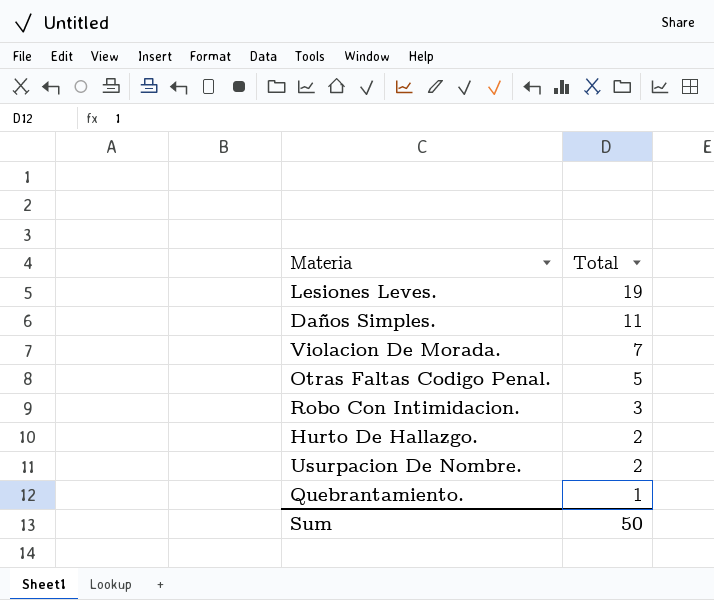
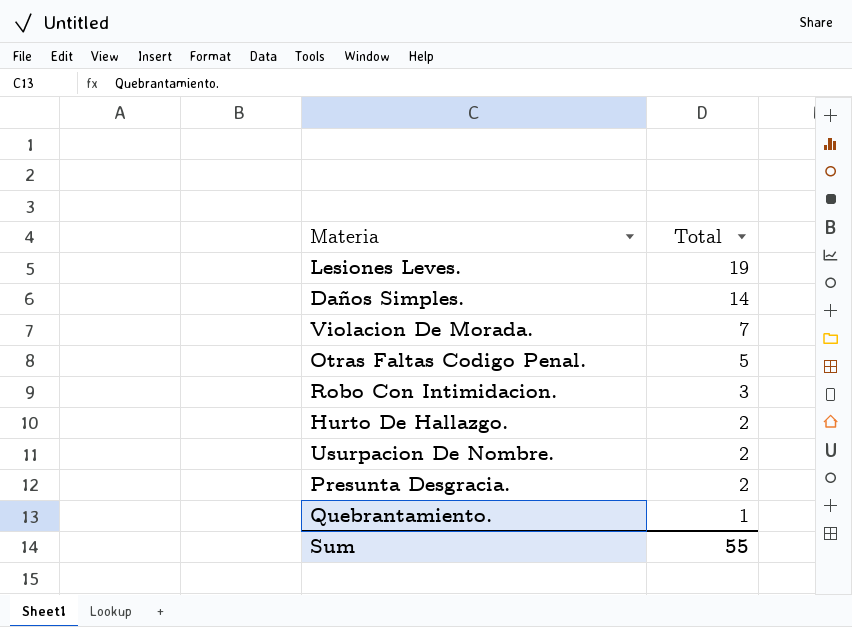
Daños Simples. | Total: 11 -> 14
row Presunta Desgracia.: none -> 2
Sum | Total: 50 -> 55

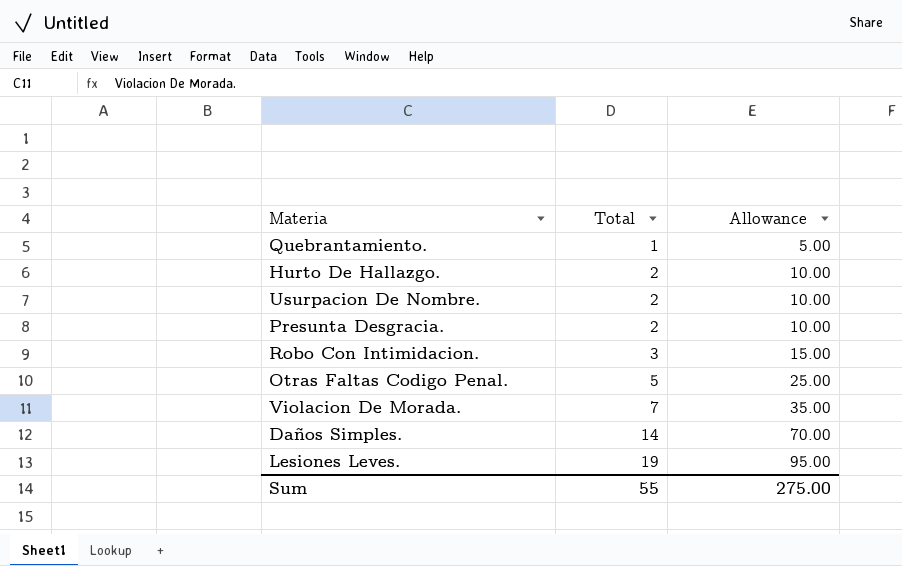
row order: Total descending -> Total ascending
column Allowance | formula: none -> [Total] * 5

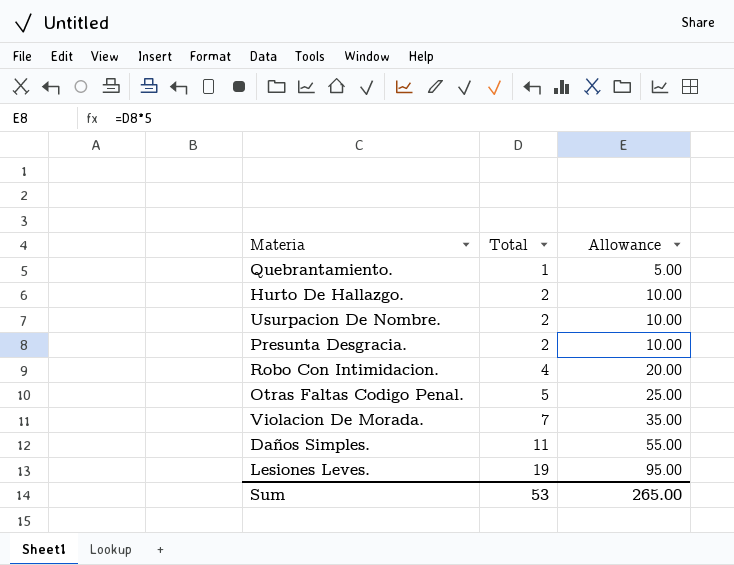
Robo Con Intimidacion. | Total: 3 -> 4
Robo Con Intimidacion. | Allowance: 15.00 -> 20.00
Daños Simples. | Total: 14 -> 11
Daños Simples. | Allowance: 70.00 -> 55.00
Sum | Total: 55 -> 53
Sum | Allowance: 275.00 -> 265.00

